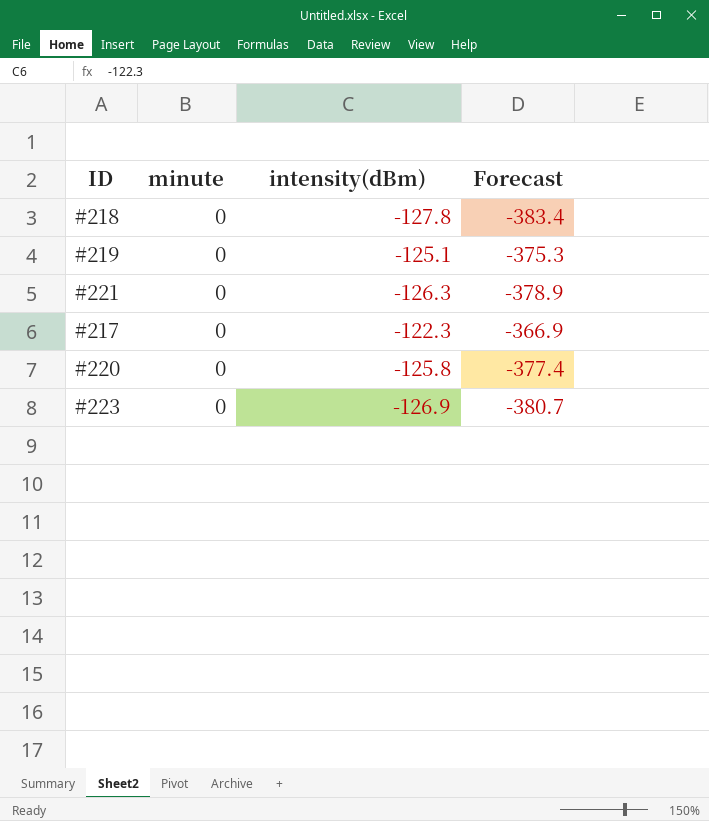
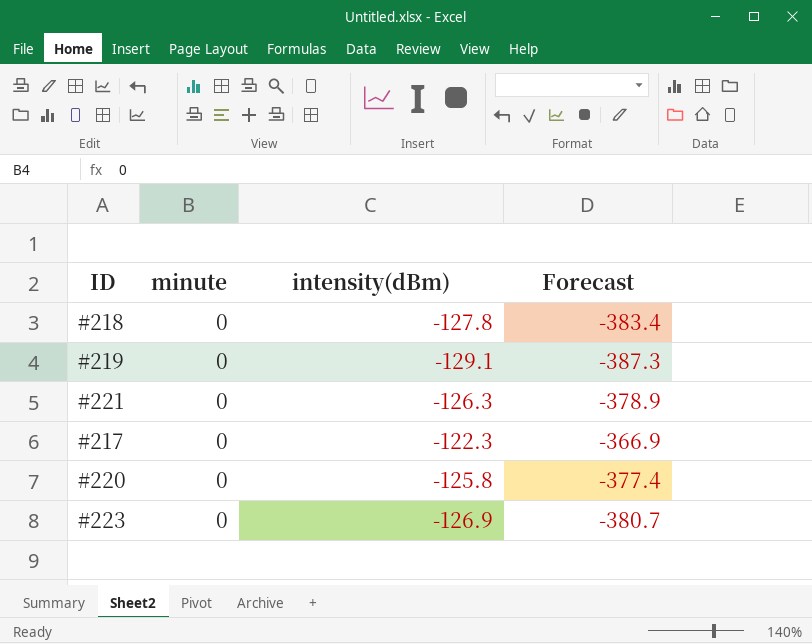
#219 | intensity(dBm): -125.1 -> -129.1
#219 | Forecast: -375.3 -> -387.3

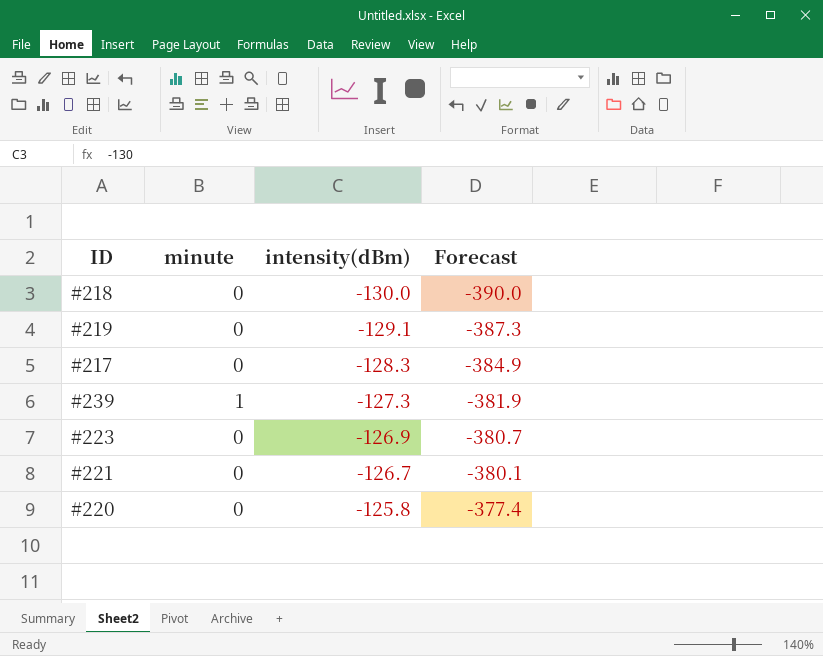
row order: none -> intensity(dBm) ascending
#218 | intensity(dBm): -127.8 -> -130.0
#218 | Forecast: -383.4 -> -390.0
#217 | intensity(dBm): -122.3 -> -128.3
#217 | Forecast: -366.9 -> -384.9
row #239: none -> 1 | -127.3 | -381.9
#221 | intensity(dBm): -126.3 -> -126.7
#221 | Forecast: -378.9 -> -380.1

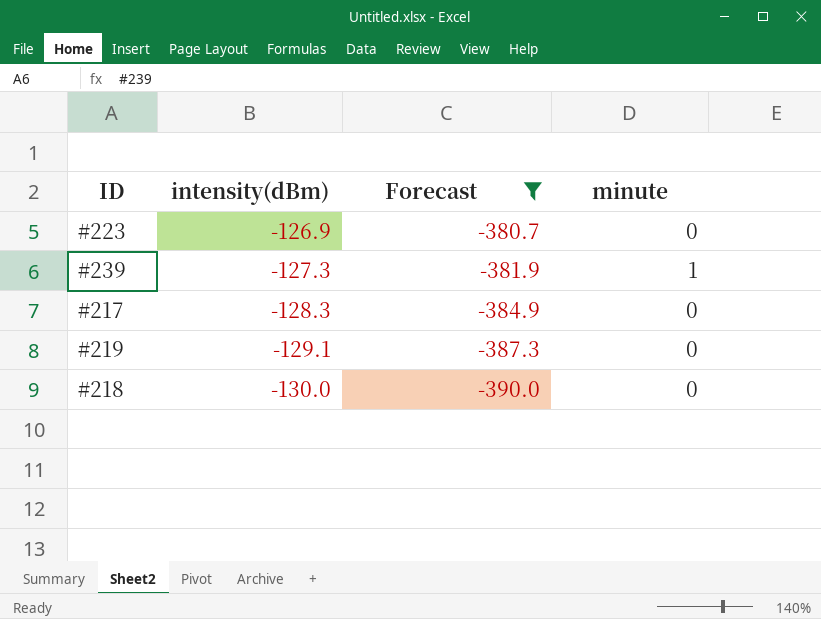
filter: none -> Forecast <= -380.7
row order: intensity(dBm) ascending -> intensity(dBm) descending
column minute | position: 2 -> 4

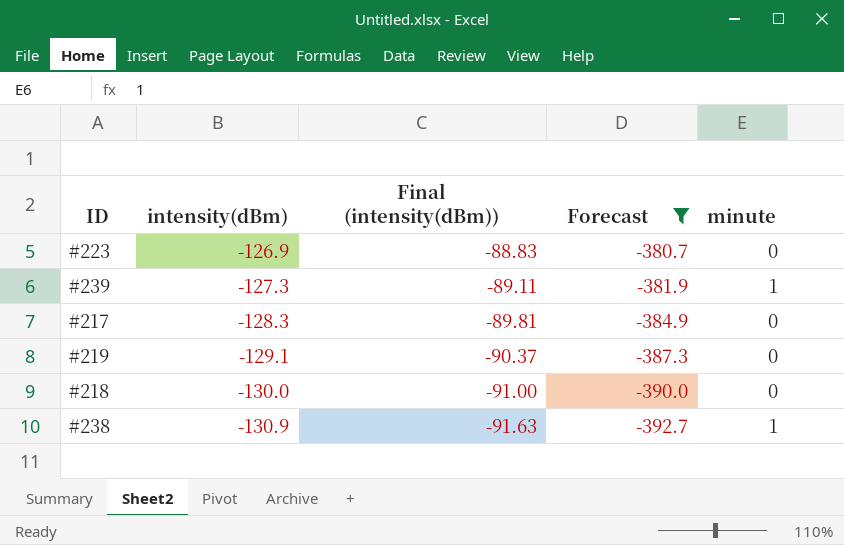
column Final (intensity(dBm)) | formula: none -> [intensity(dBm)] * 0.7
row #238: none -> -130.9 | -91.63 | -392.7 | 1

